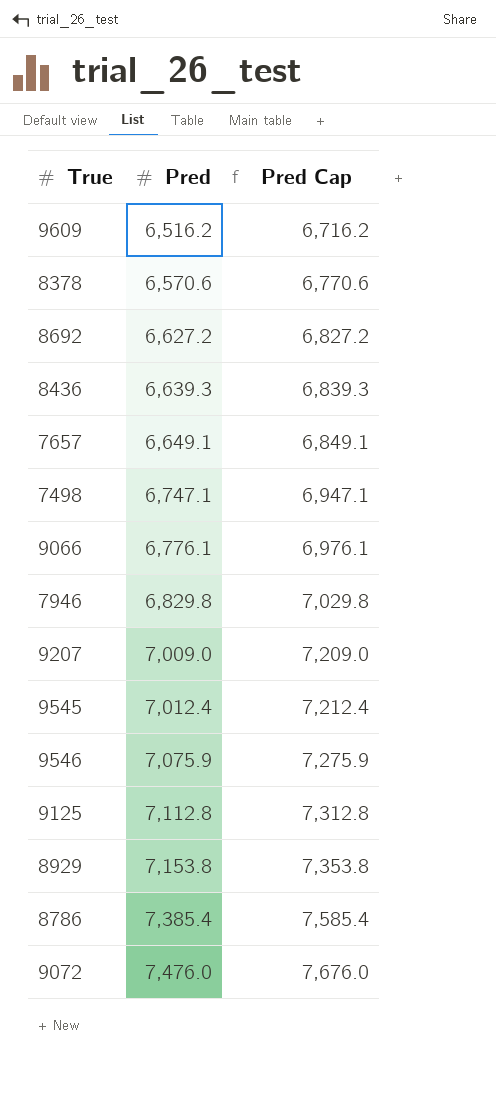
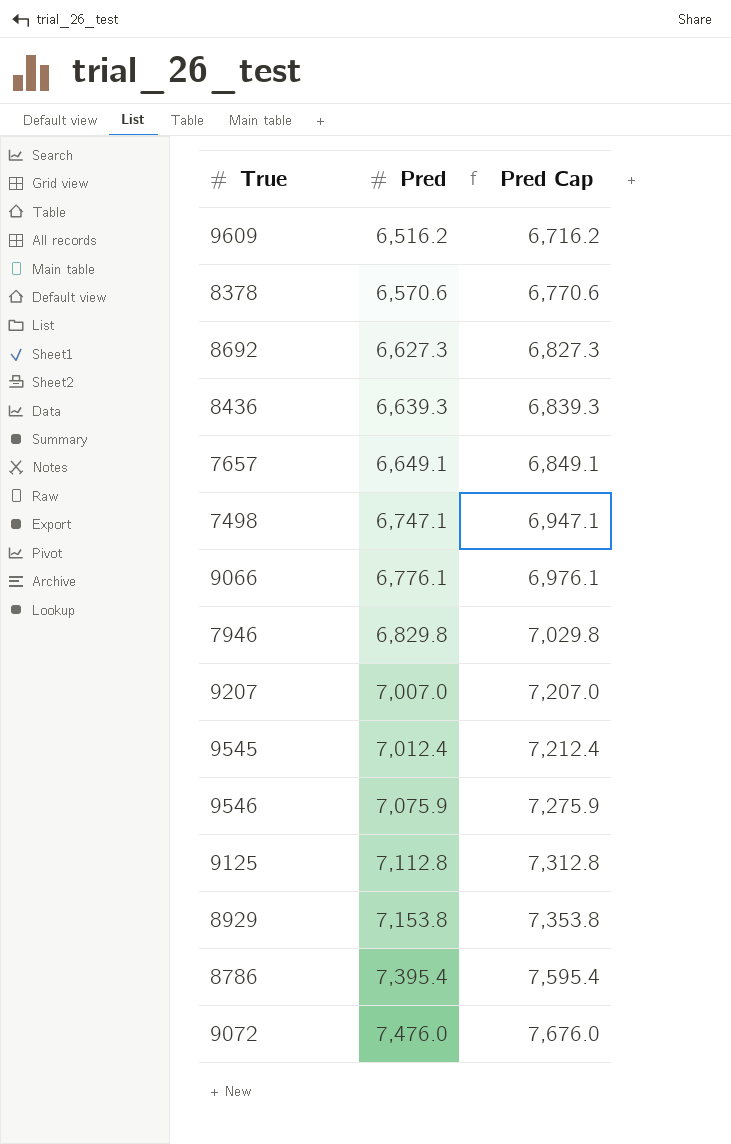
8692 | Pred: 6,627.2 -> 6,627.3
8692 | Pred Cap: 6,827.2 -> 6,827.3
9207 | Pred: 7,009.0 -> 7,007.0
9207 | Pred Cap: 7,209.0 -> 7,207.0
8786 | Pred: 7,385.4 -> 7,395.4
8786 | Pred Cap: 7,585.4 -> 7,595.4

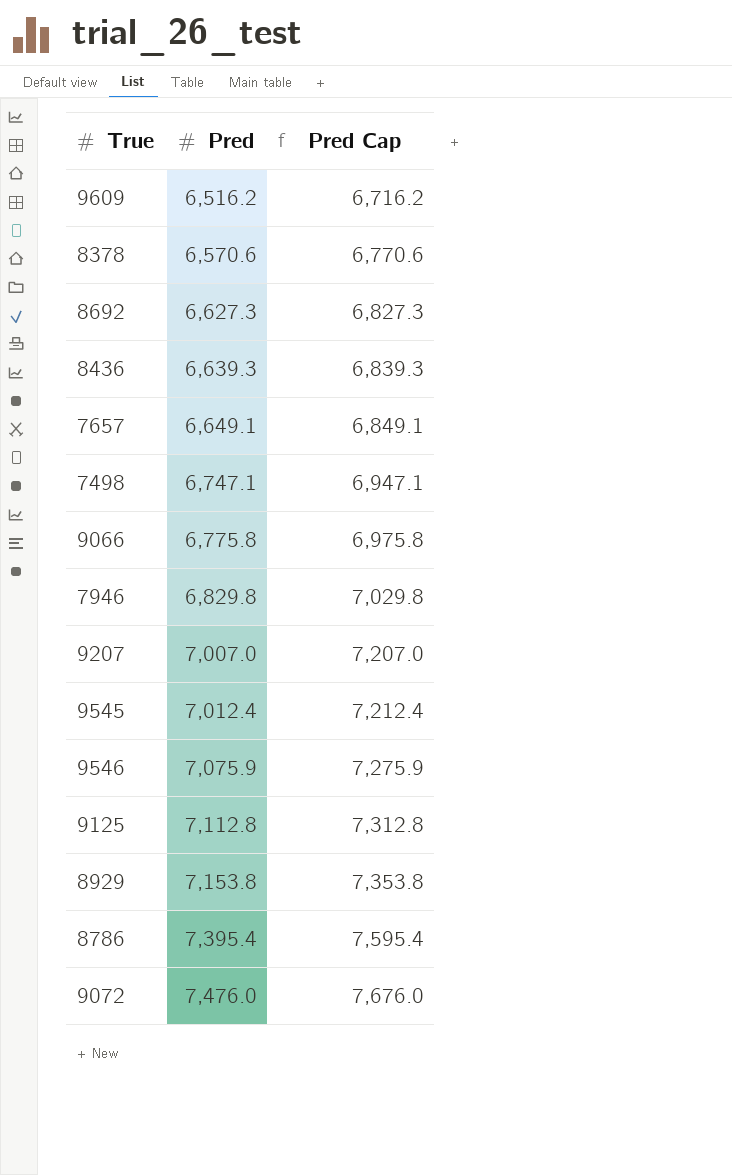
9066 | Pred: 6,776.1 -> 6,775.8
9066 | Pred Cap: 6,976.1 -> 6,975.8

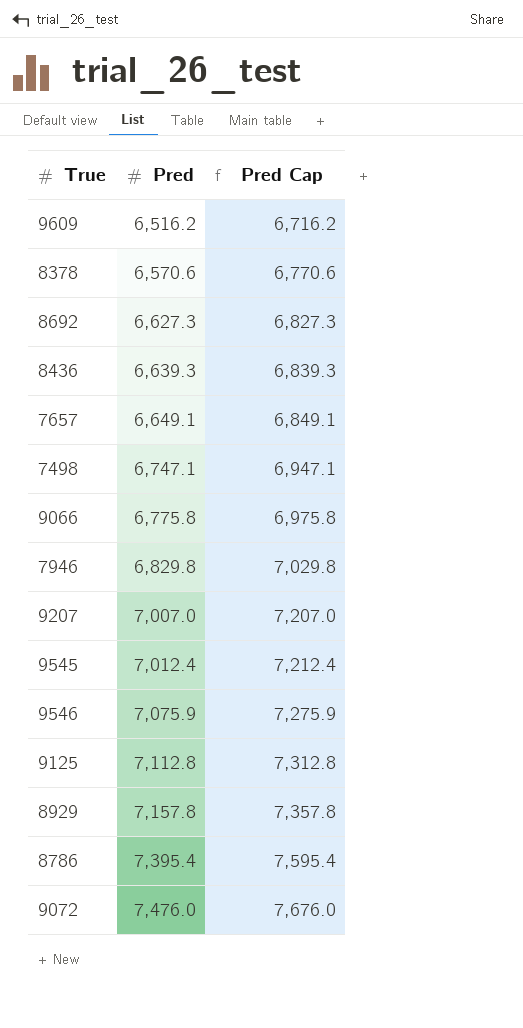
8929 | Pred: 7,153.8 -> 7,157.8
8929 | Pred Cap: 7,353.8 -> 7,357.8

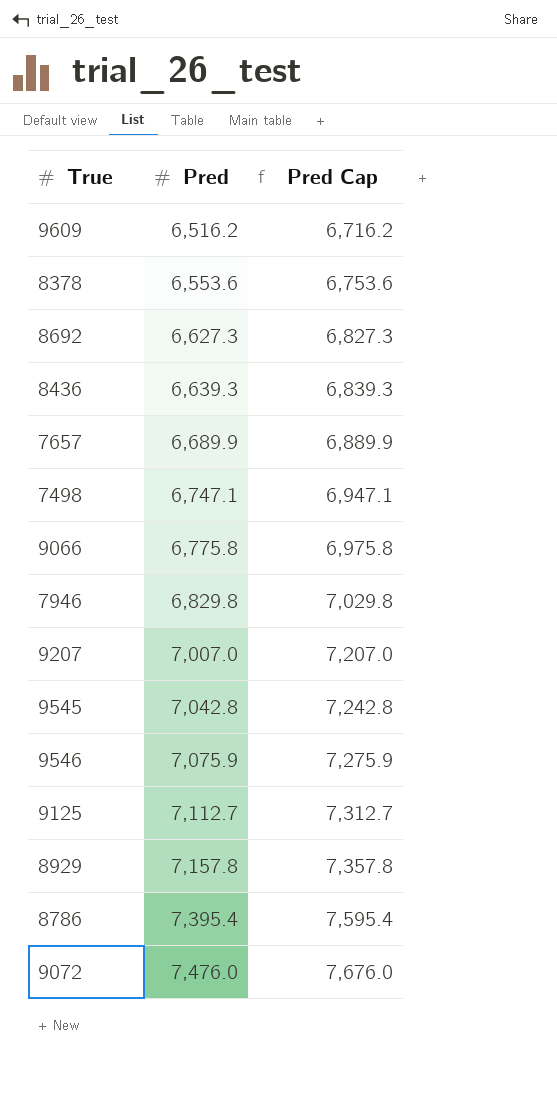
8378 | Pred: 6,570.6 -> 6,553.6
8378 | Pred Cap: 6,770.6 -> 6,753.6
7657 | Pred: 6,649.1 -> 6,689.9
7657 | Pred Cap: 6,849.1 -> 6,889.9
9545 | Pred: 7,012.4 -> 7,042.8
9545 | Pred Cap: 7,212.4 -> 7,242.8
9125 | Pred: 7,112.8 -> 7,112.7
9125 | Pred Cap: 7,312.8 -> 7,312.7

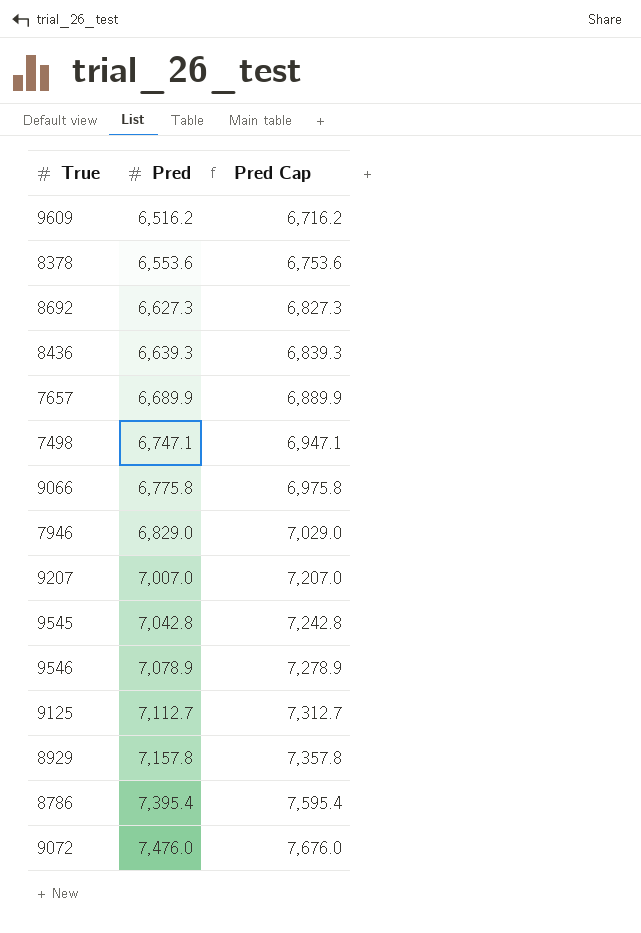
7946 | Pred: 6,829.8 -> 6,829.0
7946 | Pred Cap: 7,029.8 -> 7,029.0
9546 | Pred: 7,075.9 -> 7,078.9
9546 | Pred Cap: 7,275.9 -> 7,278.9

